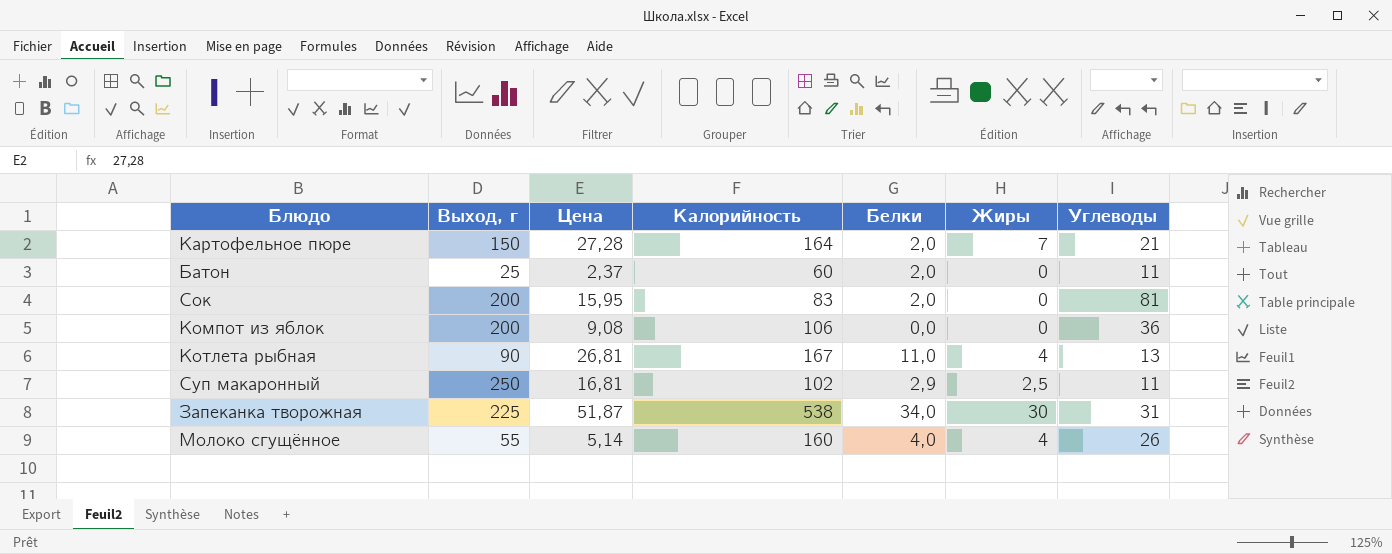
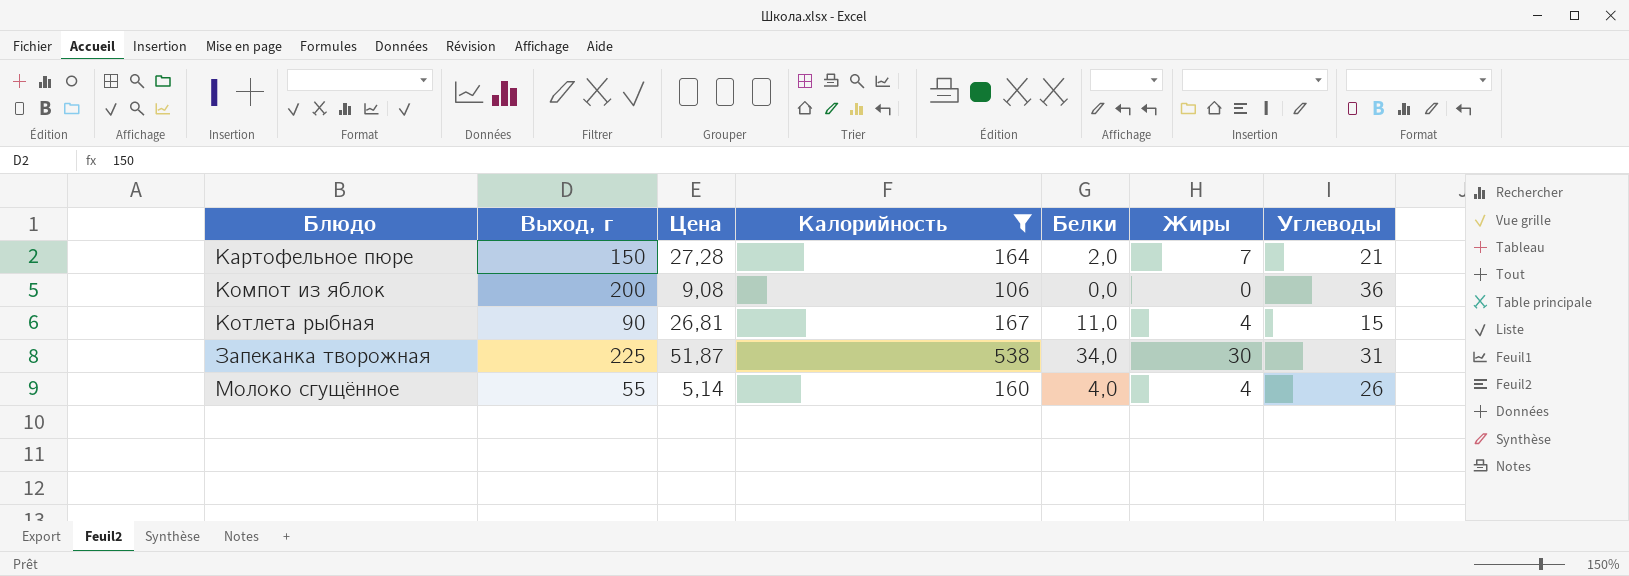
filter: none -> Калорийность >= 106
Котлета рыбная | Углеводы: 13 -> 15

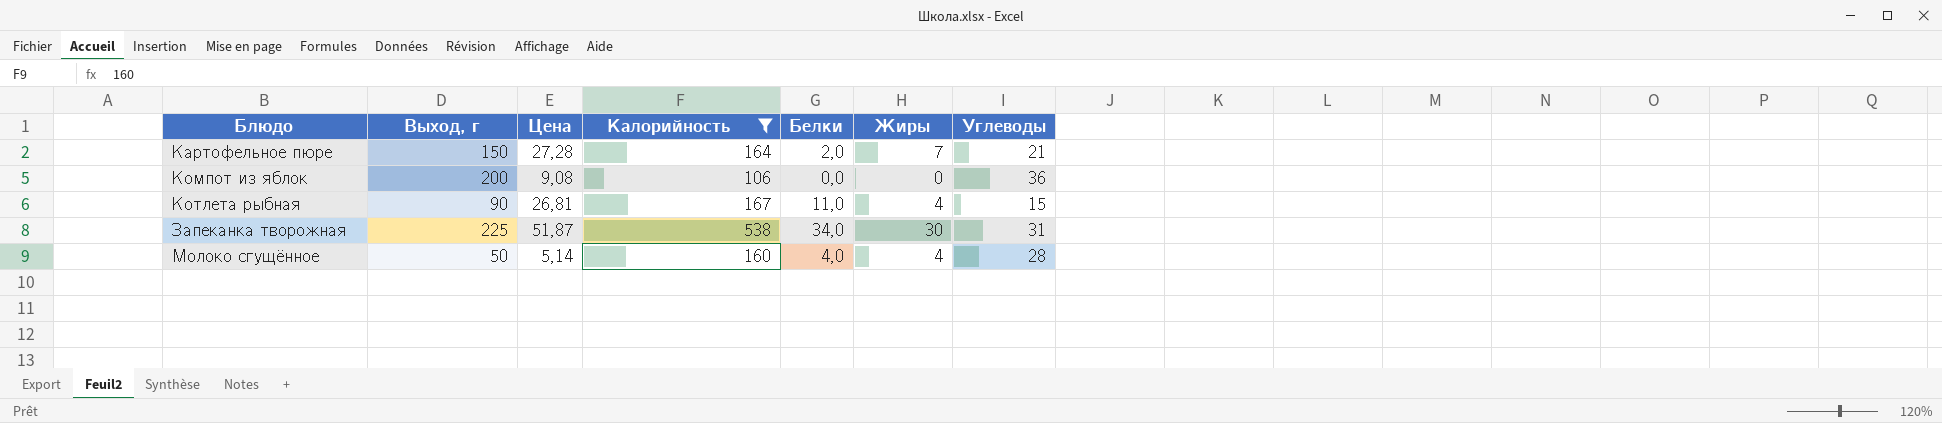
Молоко сгущённое | Выход, г: 55 -> 50
Молоко сгущённое | Углеводы: 26 -> 28

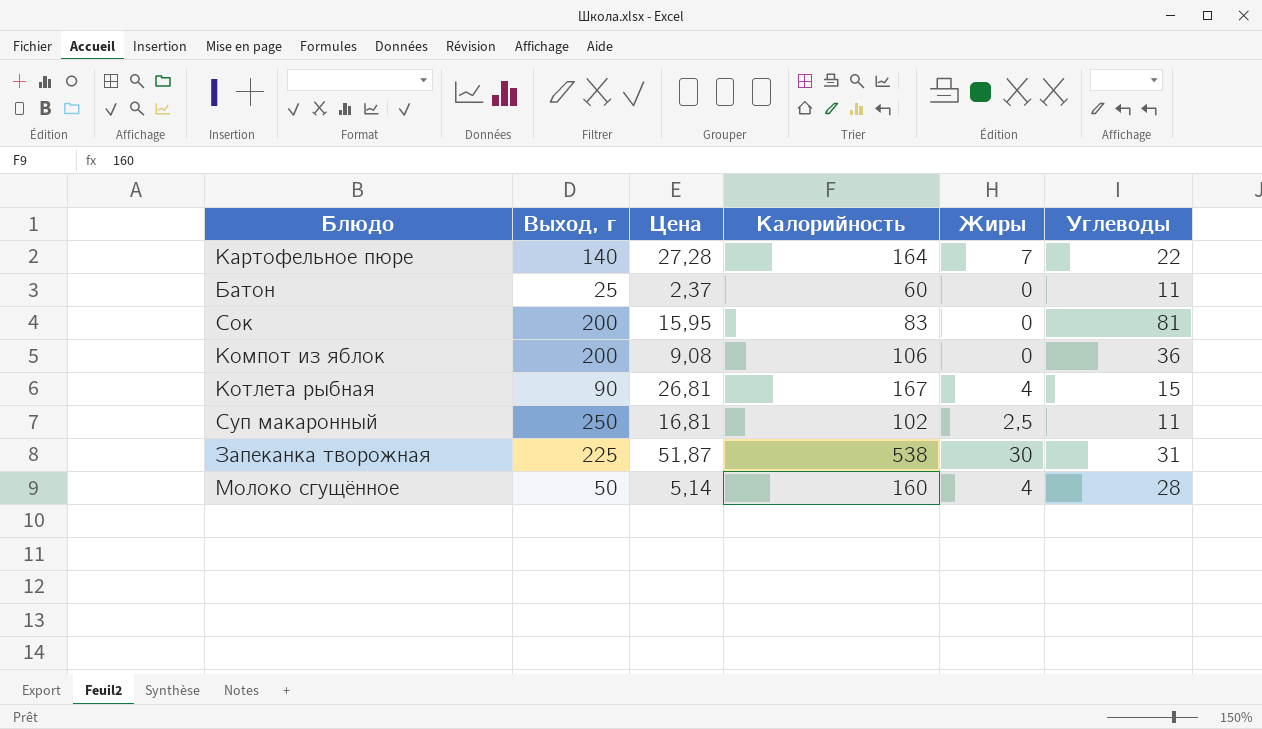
filter: Калорийность >= 106 -> none
column Белки | position: 5 -> none
Картофельное пюре | Выход, г: 150 -> 140
Картофельное пюре | Углеводы: 21 -> 22

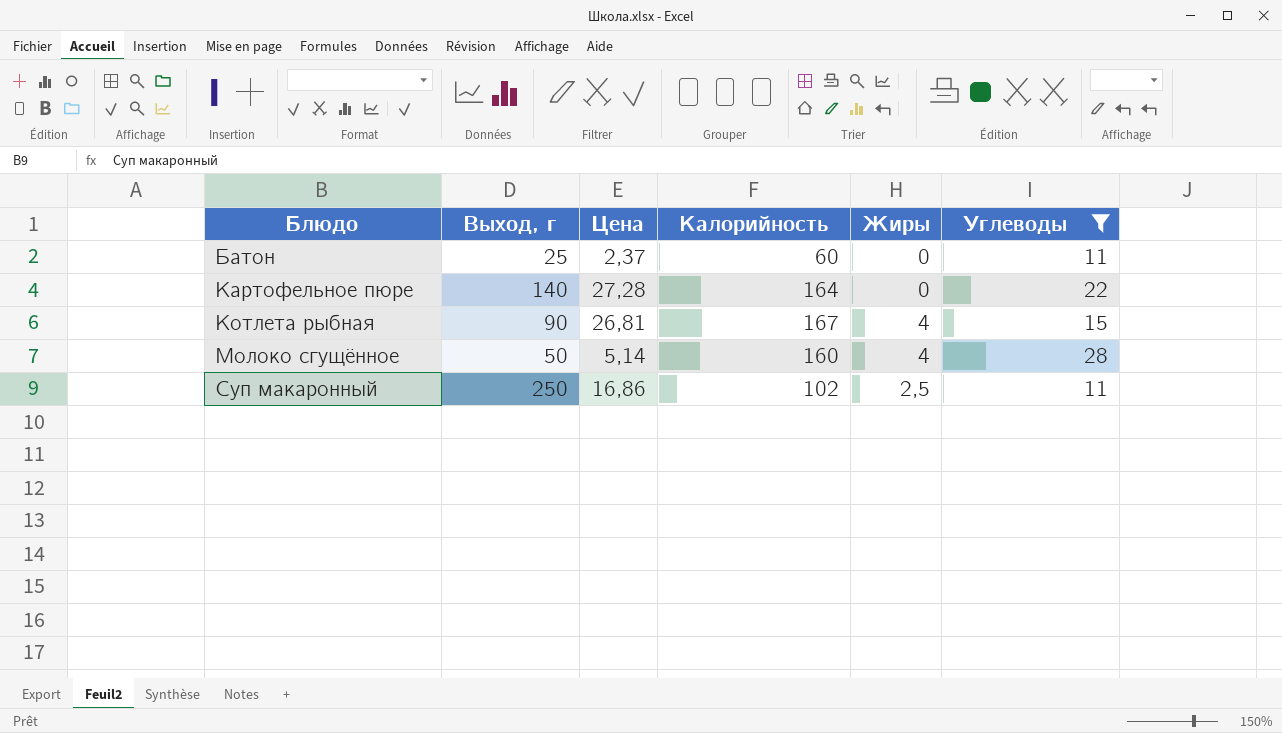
filter: none -> Углеводы <= 28
row order: none -> Блюдо ascending
Картофельное пюре | Жиры: 7 -> 0
Суп макаронный | Цена: 16,81 -> 16,86

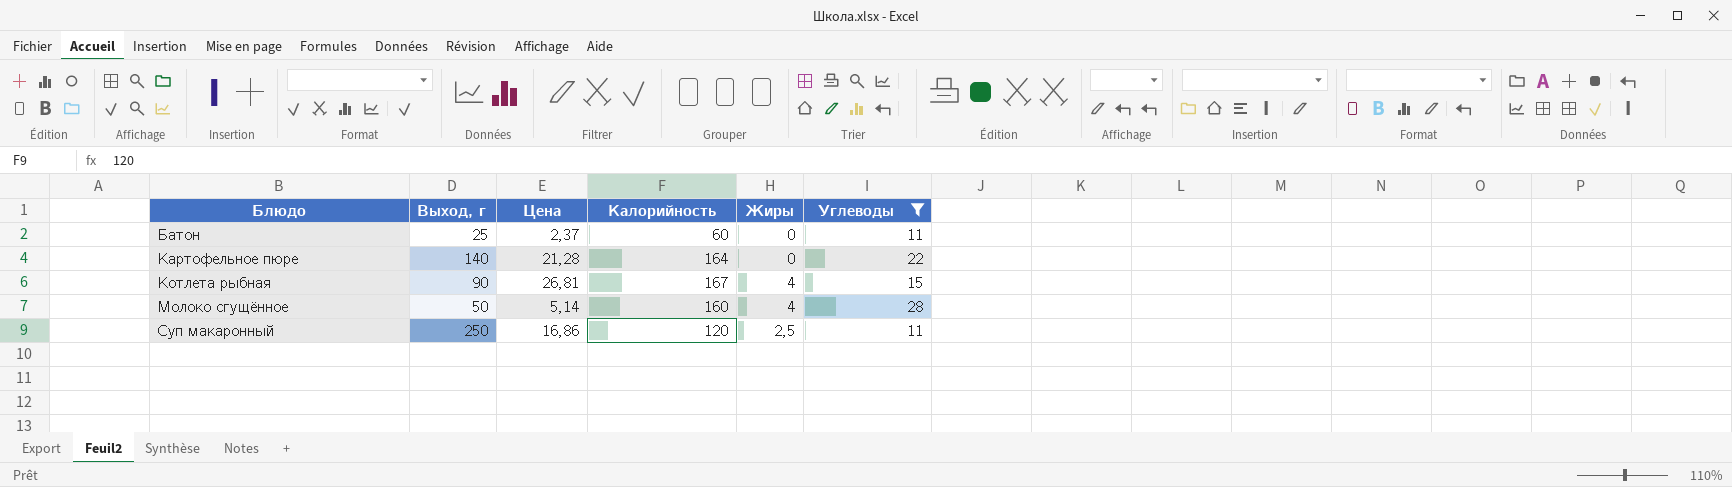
Картофельное пюре | Цена: 27,28 -> 21,28
Суп макаронный | Калорийность: 102 -> 120

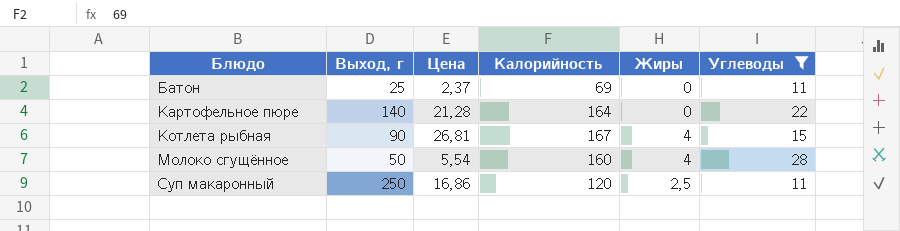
Батон | Калорийность: 60 -> 69
Молоко сгущённое | Цена: 5,14 -> 5,54

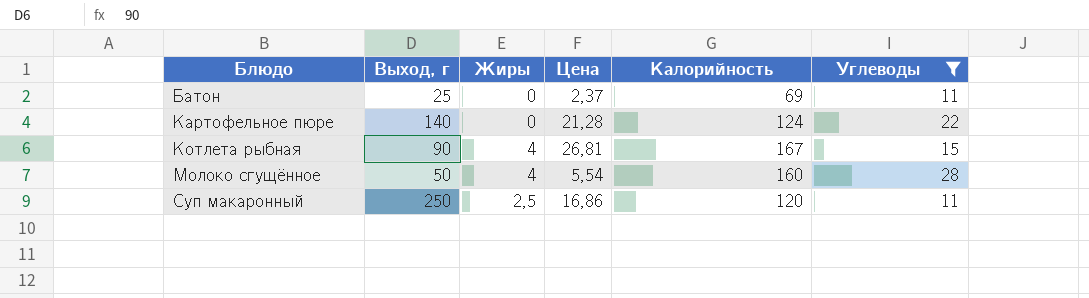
column Жиры | position: 5 -> 3
Картофельное пюре | Калорийность: 164 -> 124

